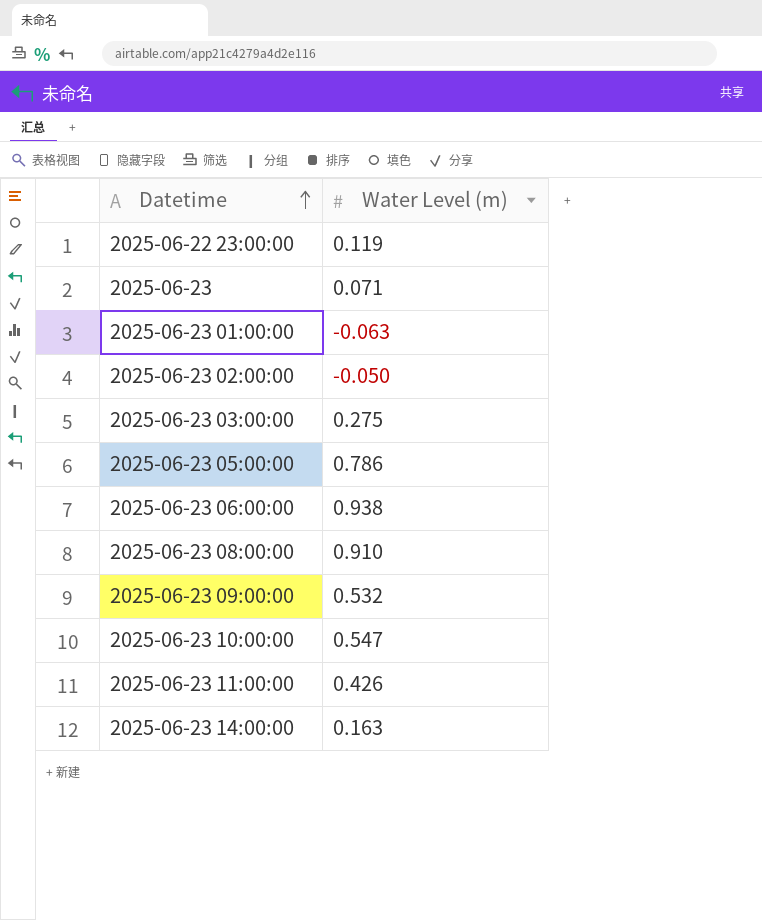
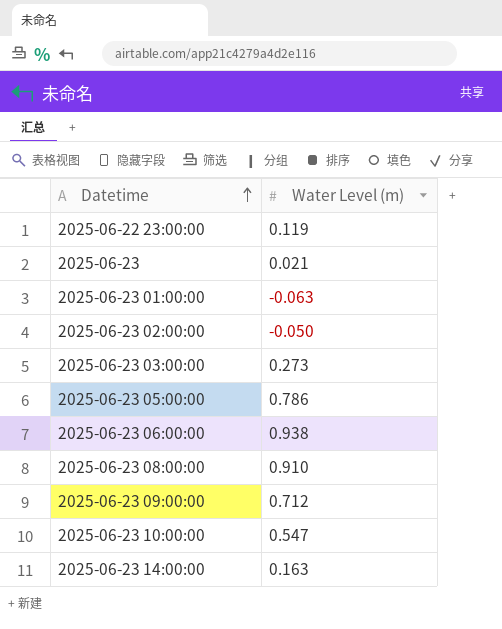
row 2025-06-23 11:00:00: 0.426 -> none
2025-06-23 | Water Level (m): 0.071 -> 0.021
2025-06-23 03:00:00 | Water Level (m): 0.275 -> 0.273
2025-06-23 09:00:00 | Water Level (m): 0.532 -> 0.712

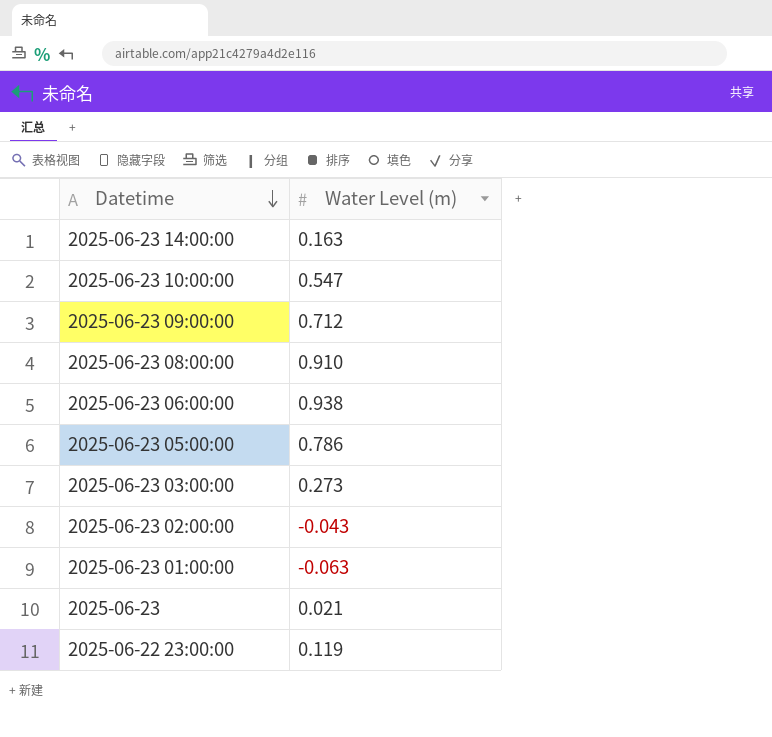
row order: Datetime ascending -> Datetime descending
2025-06-23 02:00:00 | Water Level (m): -0.050 -> -0.043

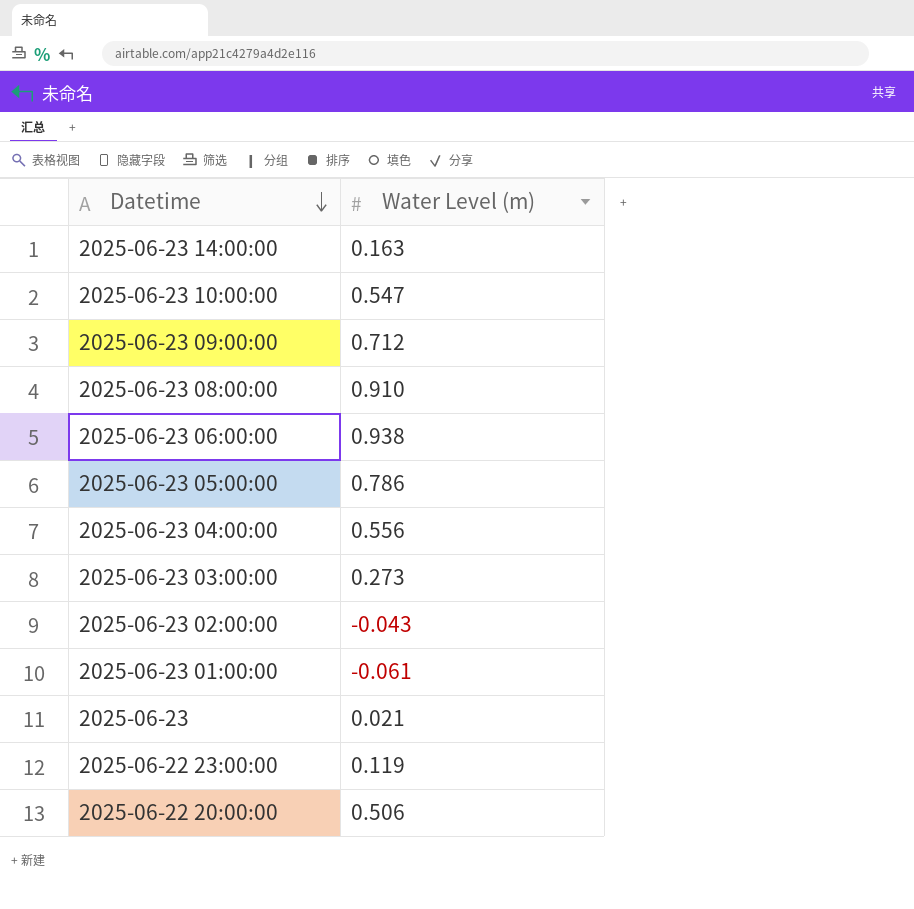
row 2025-06-23 04:00:00: none -> 0.556
2025-06-23 01:00:00 | Water Level (m): -0.063 -> -0.061
row 2025-06-22 20:00:00: none -> 0.506

